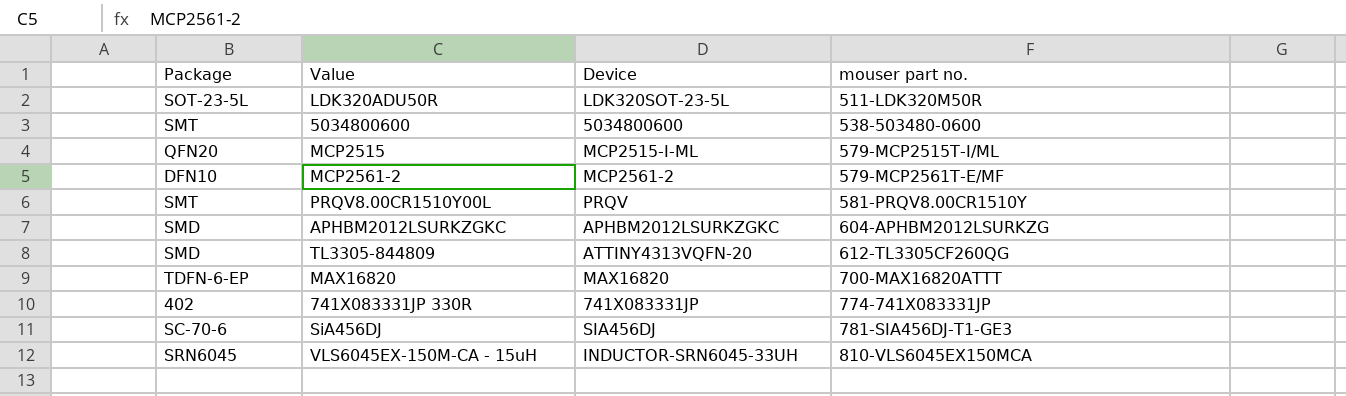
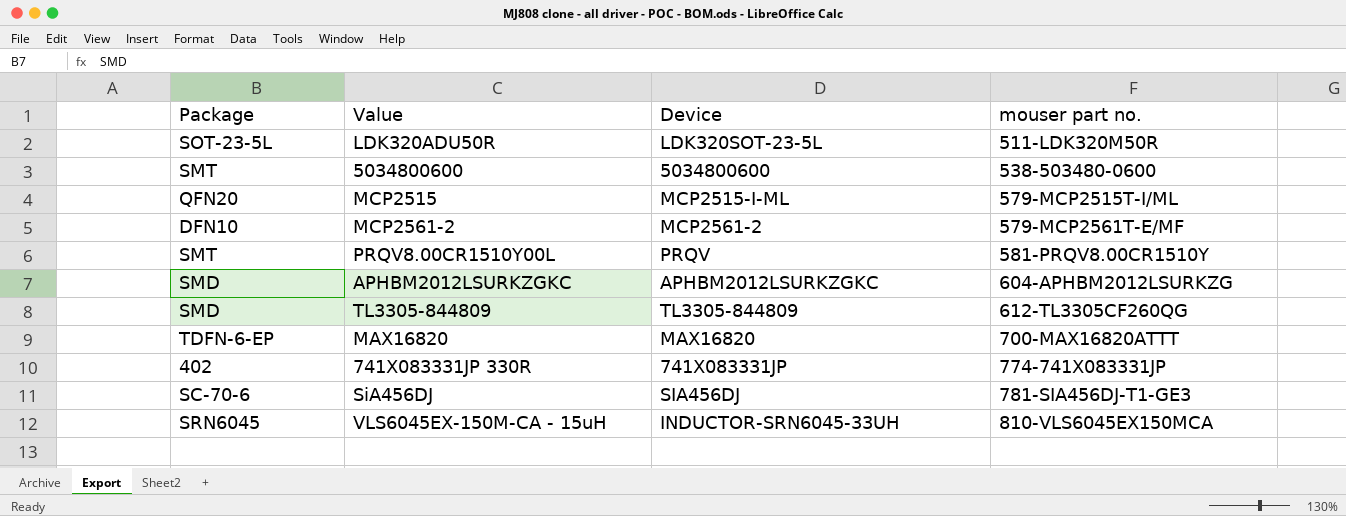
TL3305-844809 | Device: ATTINY4313VQFN-20 -> TL3305-844809

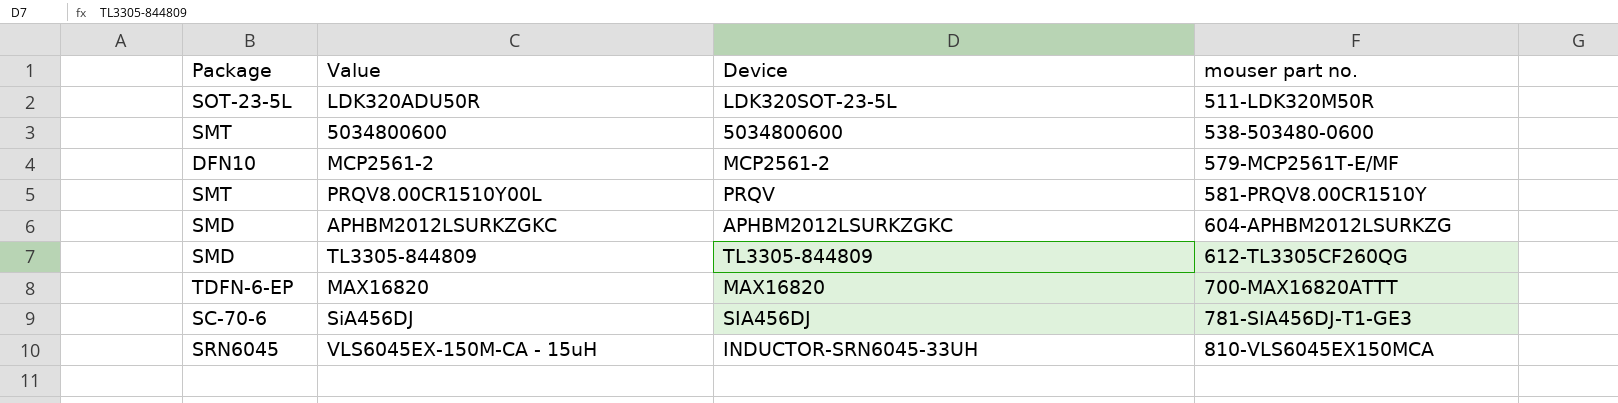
row MCP2515: QFN20 | MCP2515-I-ML | 579-MCP2515T-I/ML -> none
row 741X083331JP 330R: 402 | 741X083331JP | 774-741X083331JP -> none

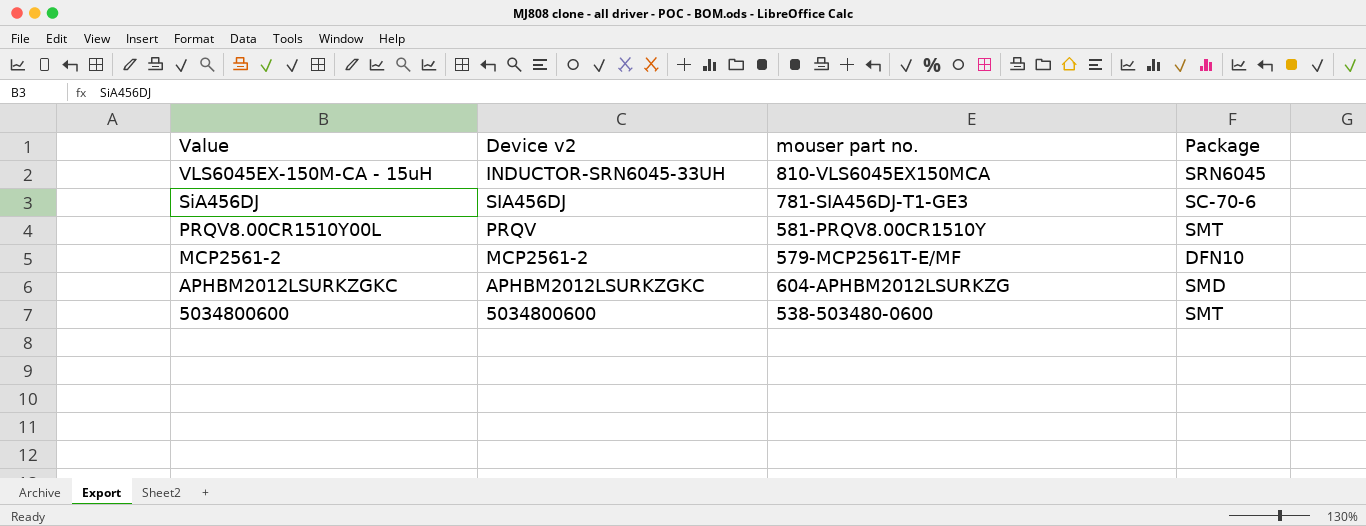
row order: mouser part no. ascending -> Value descending
column name: Device -> Device v2
column Package | position: 1 -> 4
row LDK320ADU50R: SOT-23-5L | LDK320SOT-23-5L | 511-LDK320M50R -> none
row TL3305-844809: SMD | TL3305-844809 | 612-TL3305CF260QG -> none
row MAX16820: TDFN-6-EP | MAX16820 | 700-MAX16820ATTT -> none

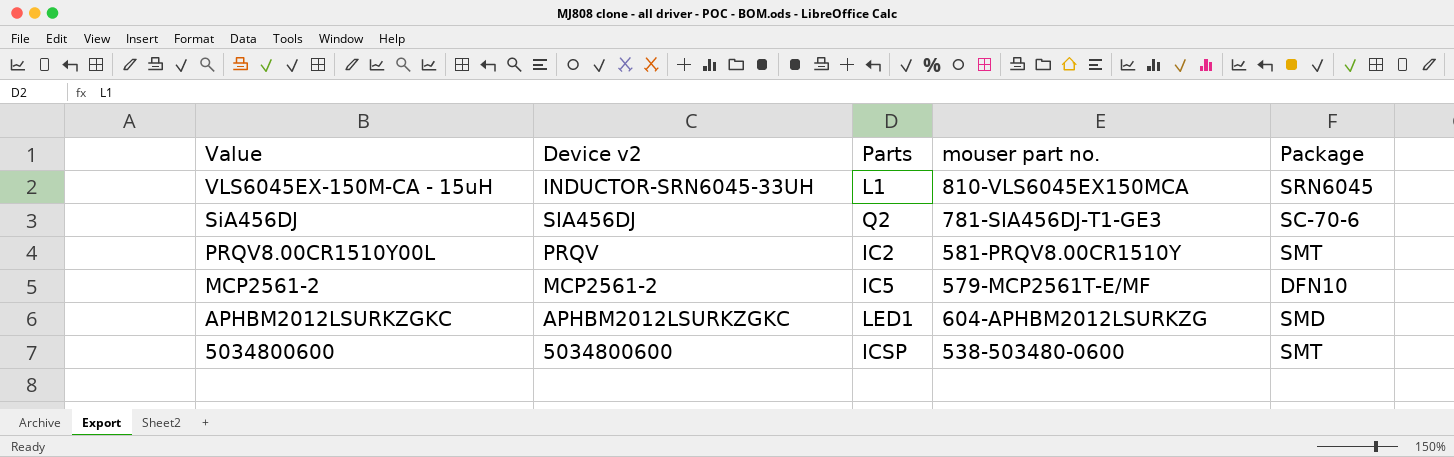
column Parts | position: none -> 3

